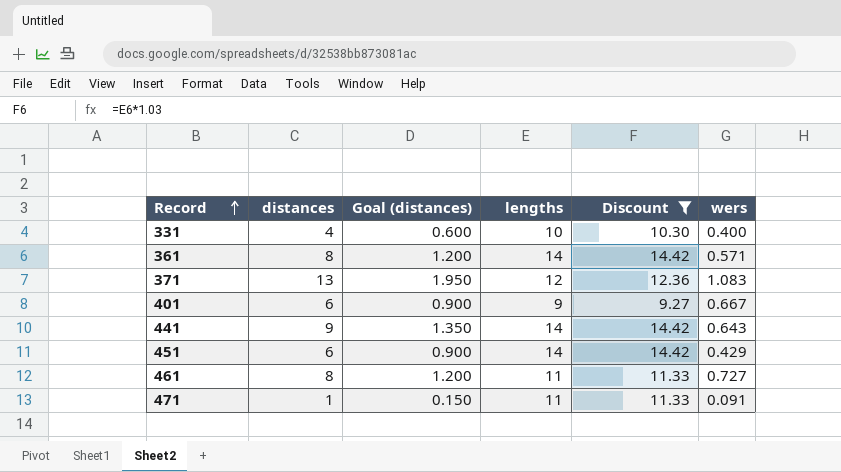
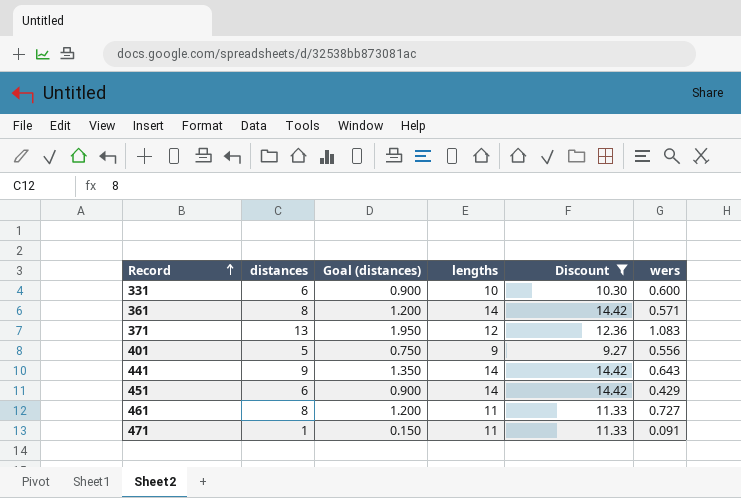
331 | distances: 4 -> 6
331 | Goal (distances): 0.600 -> 0.900
331 | wers: 0.400 -> 0.600
401 | distances: 6 -> 5
401 | Goal (distances): 0.900 -> 0.750
401 | wers: 0.667 -> 0.556

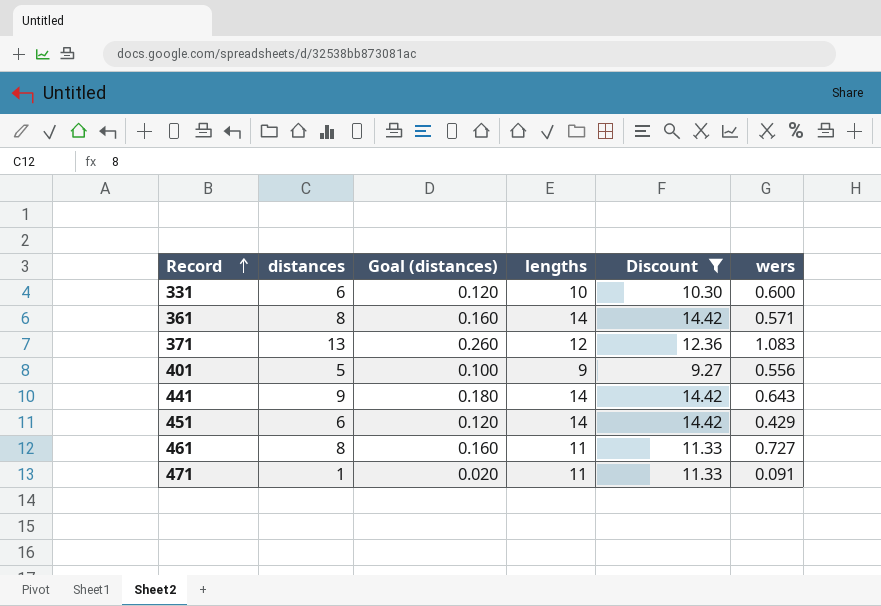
column Goal (distances) | formula: [distances] * 0.15 -> [distances] * 0.02

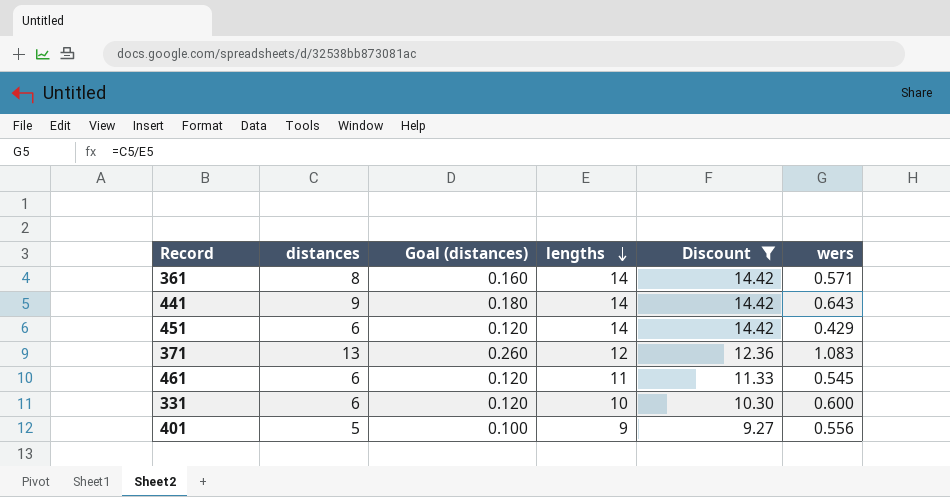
row order: Record ascending -> lengths descending
row 471: 1 | 0.020 | 11 | 11.33 | 0.091 -> none
461 | distances: 8 -> 6
461 | Goal (distances): 0.160 -> 0.120
461 | wers: 0.727 -> 0.545

